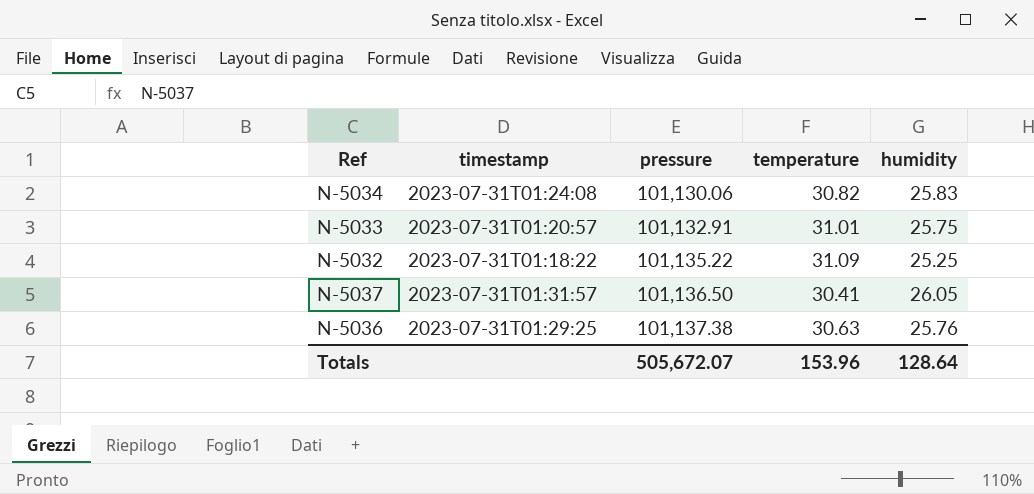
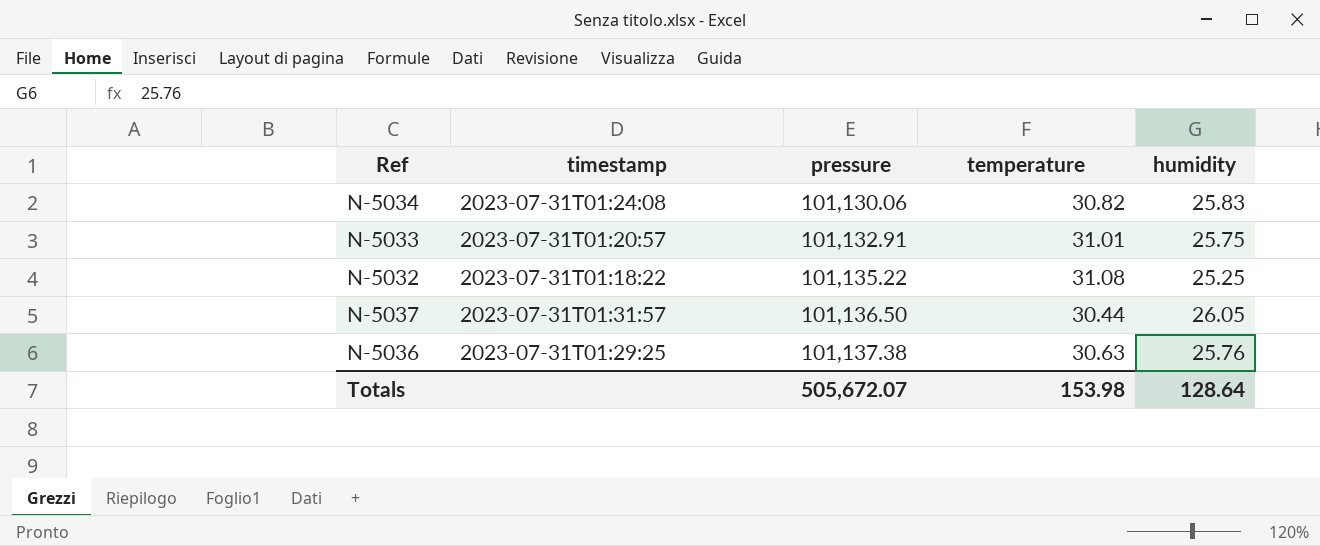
N-5032 | temperature: 31.09 -> 31.08
N-5037 | temperature: 30.41 -> 30.44
Totals | temperature: 153.96 -> 153.98

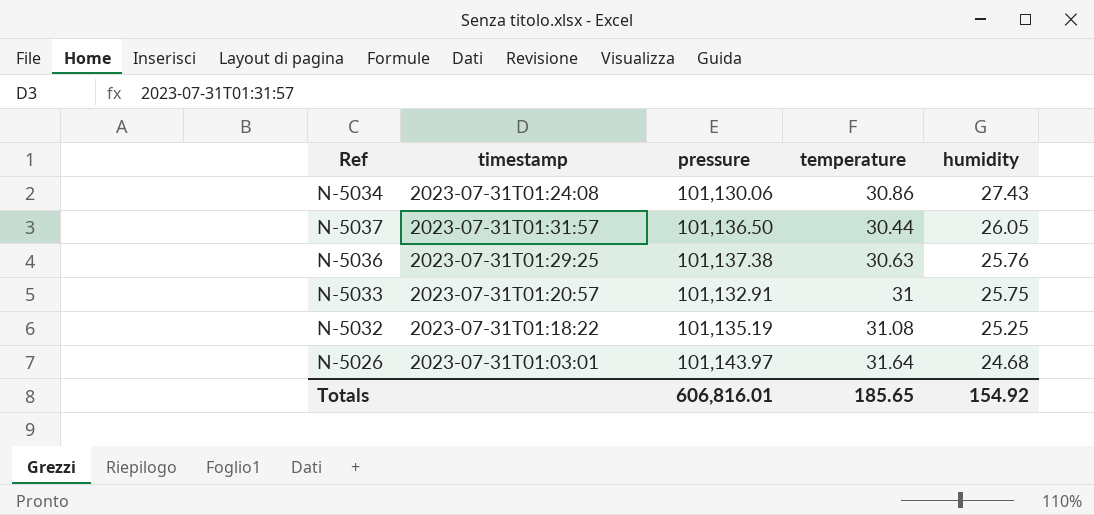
row order: pressure ascending -> humidity descending
N-5034 | temperature: 30.82 -> 30.86
N-5034 | humidity: 25.83 -> 27.43
N-5033 | temperature: 31.01 -> 31
N-5032 | pressure: 101,135.22 -> 101,135.19
row N-5026: none -> 2023-07-31T01:03:01 | 101,143.97 | 31.64 | 24.68
Totals | pressure: 505,672.07 -> 606,816.01
Totals | temperature: 153.98 -> 185.65
Totals | humidity: 128.64 -> 154.92

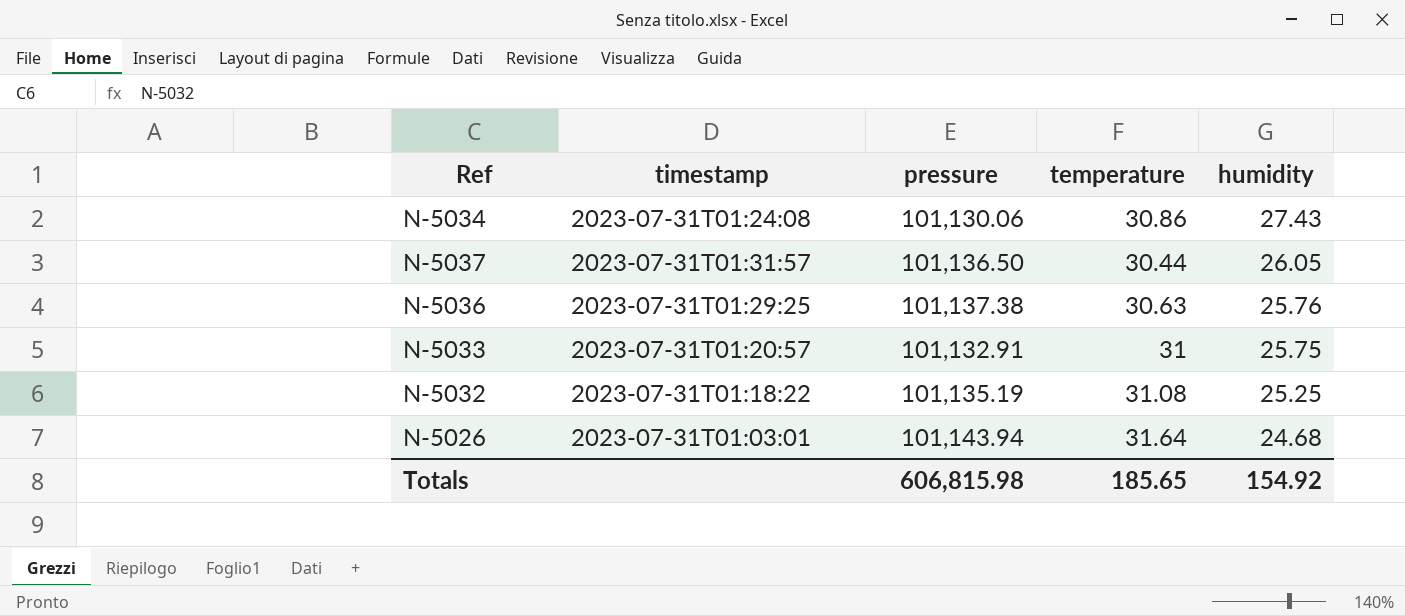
N-5026 | pressure: 101,143.97 -> 101,143.94
Totals | pressure: 606,816.01 -> 606,815.98

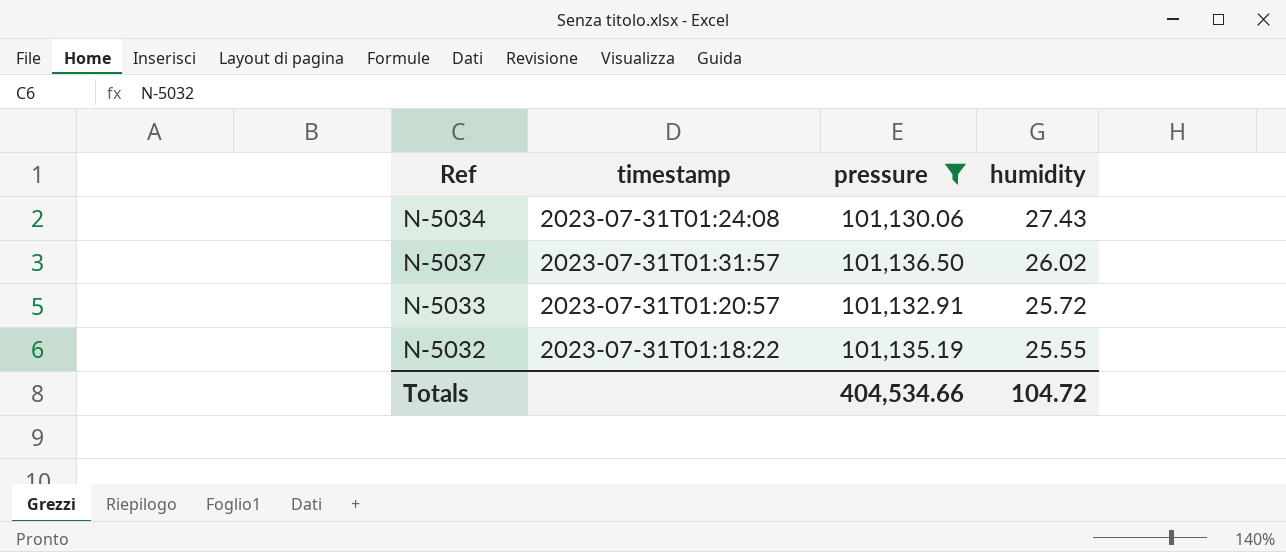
filter: none -> pressure <= 101,136.50
column temperature | position: 4 -> none
N-5037 | humidity: 26.05 -> 26.02
N-5033 | humidity: 25.75 -> 25.72
N-5032 | humidity: 25.25 -> 25.55
Totals | pressure: 606,815.98 -> 404,534.66
Totals | humidity: 154.92 -> 104.72

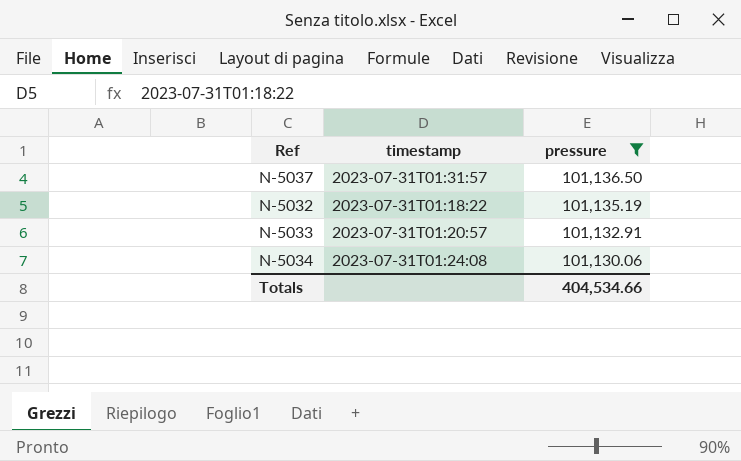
row order: humidity descending -> pressure descending
column humidity | position: 4 -> none

